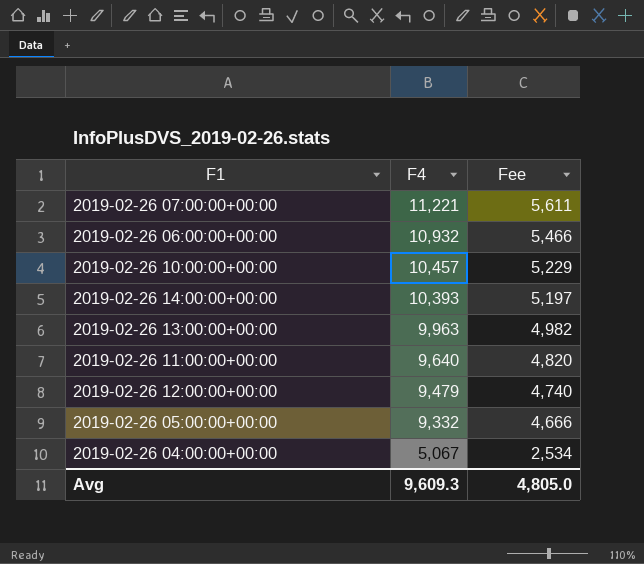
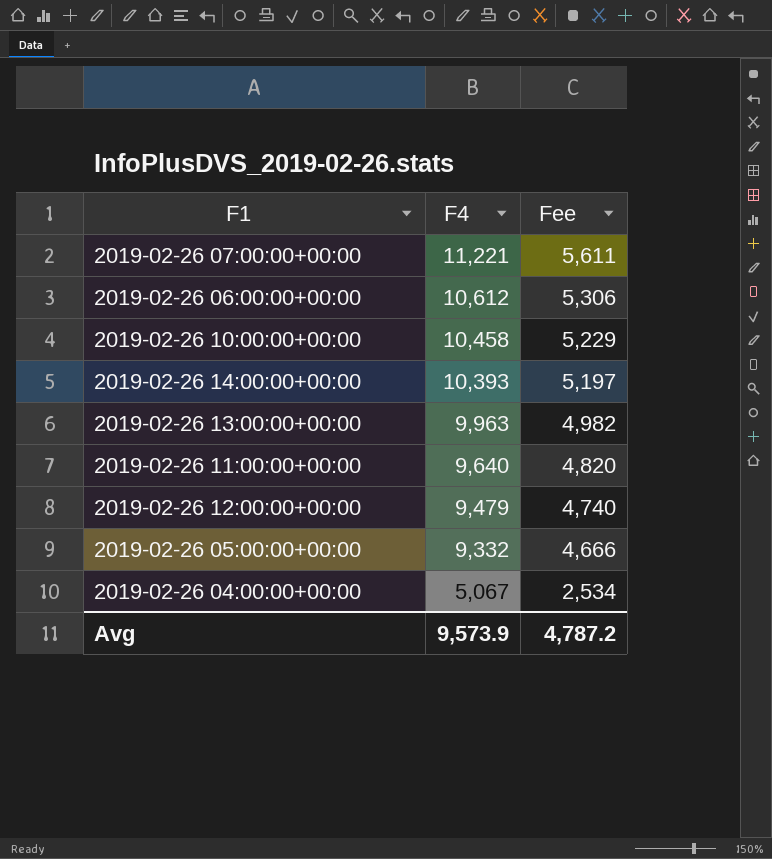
2019-02-26 06:00:00+00:00 | F4: 10,932 -> 10,612
2019-02-26 06:00:00+00:00 | Fee: 5,466 -> 5,306
2019-02-26 10:00:00+00:00 | F4: 10,457 -> 10,458
Avg | F4: 9,609.3 -> 9,573.9
Avg | Fee: 4,805.0 -> 4,787.2

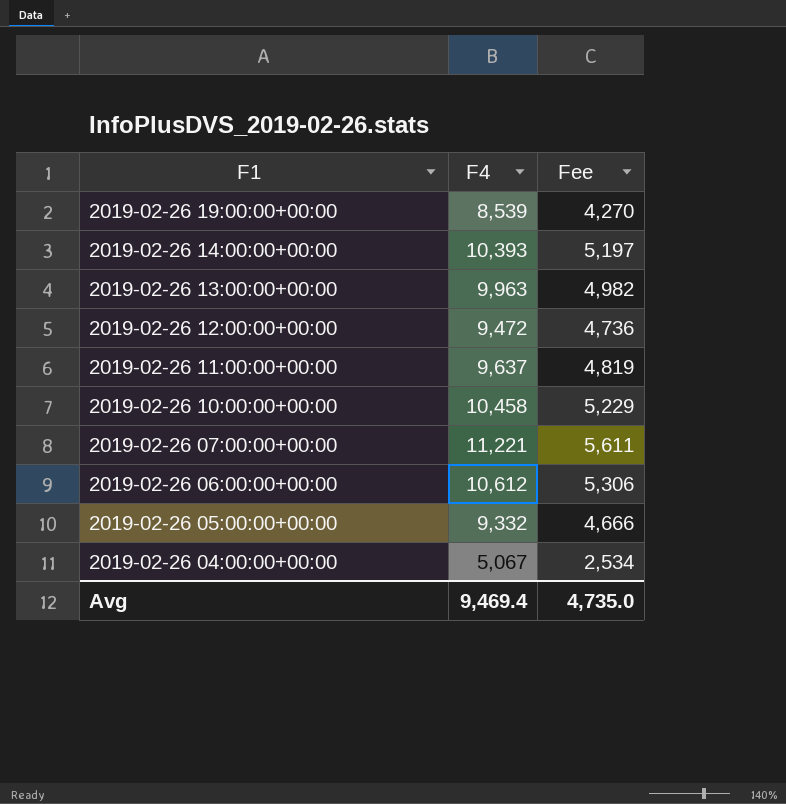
row order: F4 descending -> F1 descending
row 2019-02-26 19:00:00+00:00: none -> 8,539 | 4,270
2019-02-26 12:00:00+00:00 | F4: 9,479 -> 9,472
2019-02-26 12:00:00+00:00 | Fee: 4,740 -> 4,736
2019-02-26 11:00:00+00:00 | F4: 9,640 -> 9,637
2019-02-26 11:00:00+00:00 | Fee: 4,820 -> 4,819
Avg | F4: 9,573.9 -> 9,469.4
Avg | Fee: 4,787.2 -> 4,735.0

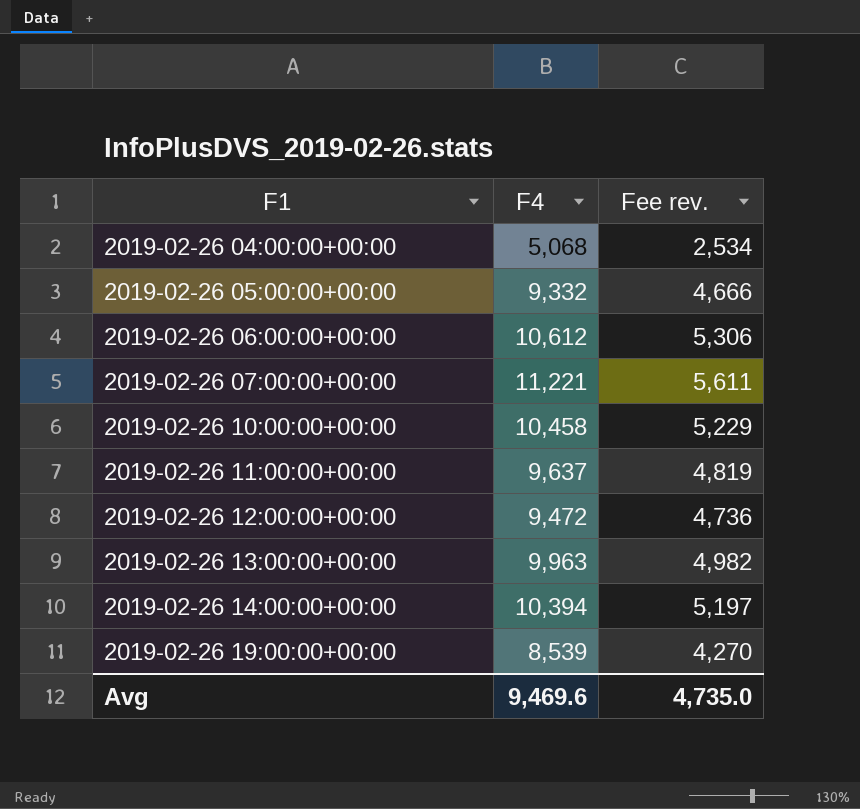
row order: F1 descending -> F1 ascending
column name: Fee -> Fee rev.
2019-02-26 04:00:00+00:00 | F4: 5,067 -> 5,068
2019-02-26 14:00:00+00:00 | F4: 10,393 -> 10,394
Avg | F4: 9,469.4 -> 9,469.6

